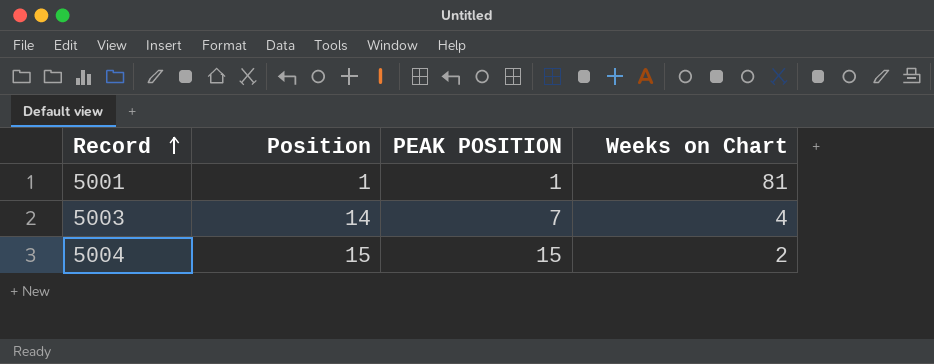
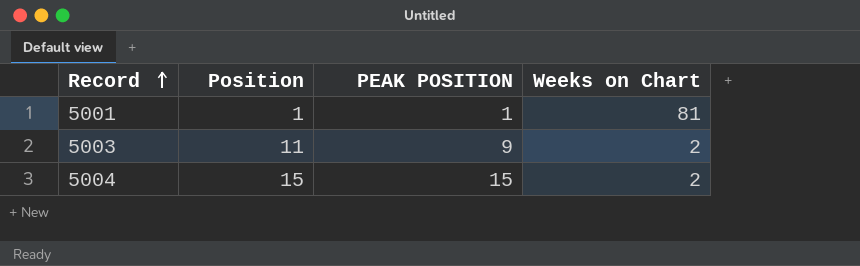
5003 | Position: 14 -> 11
5003 | PEAK POSITION: 7 -> 9
5003 | Weeks on Chart: 4 -> 2

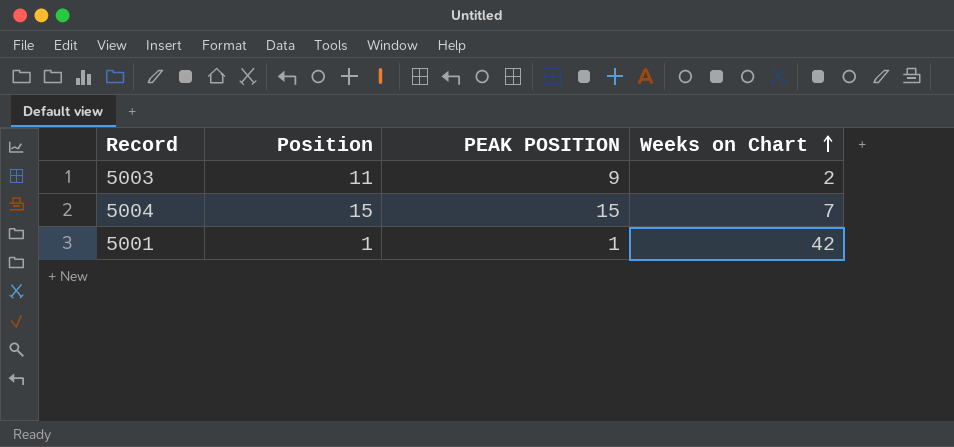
row order: Record ascending -> Weeks on Chart ascending
5004 | Weeks on Chart: 2 -> 7
5001 | Weeks on Chart: 81 -> 42

